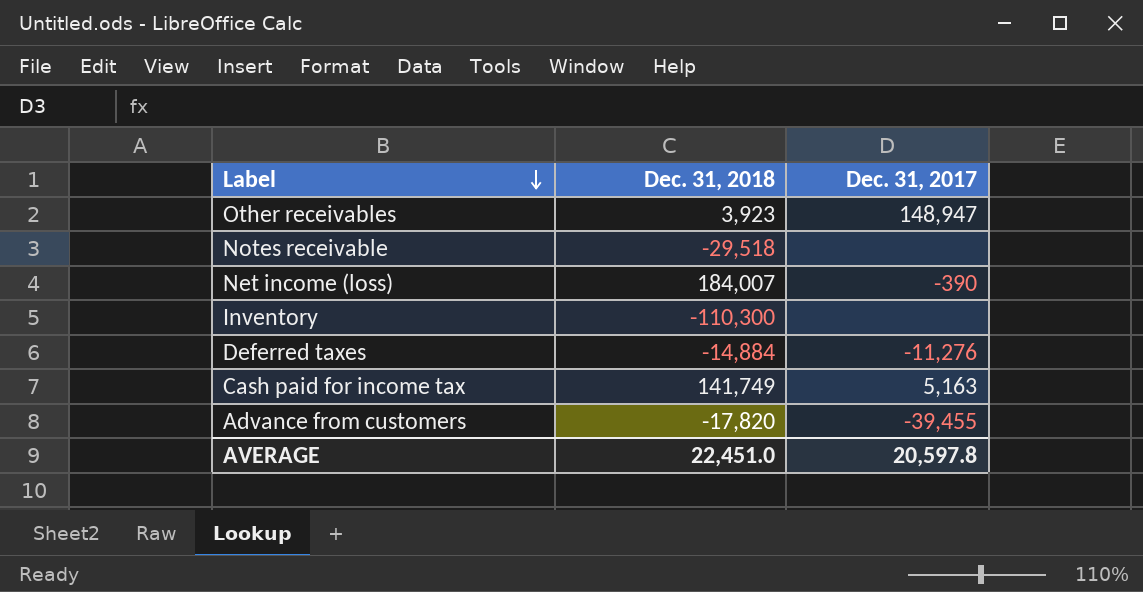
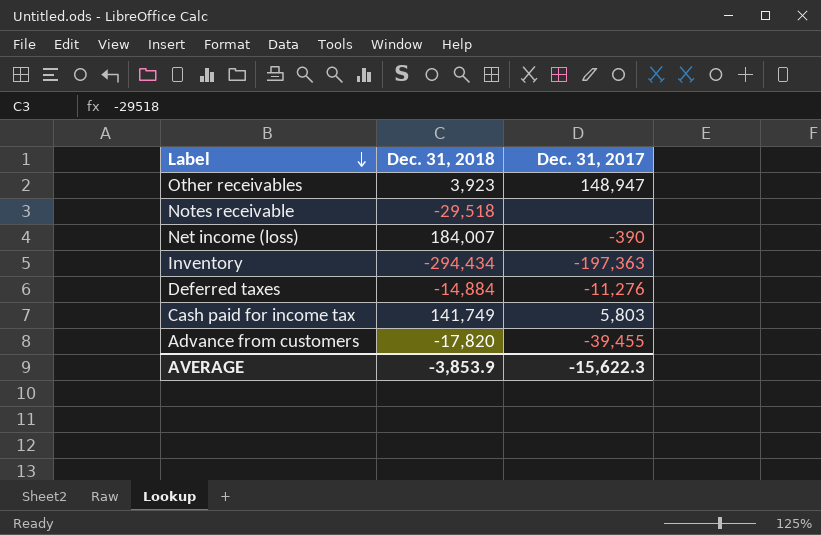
Inventory | Dec. 31, 2018: -110,300 -> -294,434
Inventory | Dec. 31, 2017: none -> -197,363
Cash paid for income tax | Dec. 31, 2017: 5,163 -> 5,803
AVERAGE | Dec. 31, 2018: 22,451.0 -> -3,853.9
AVERAGE | Dec. 31, 2017: 20,597.8 -> -15,622.3

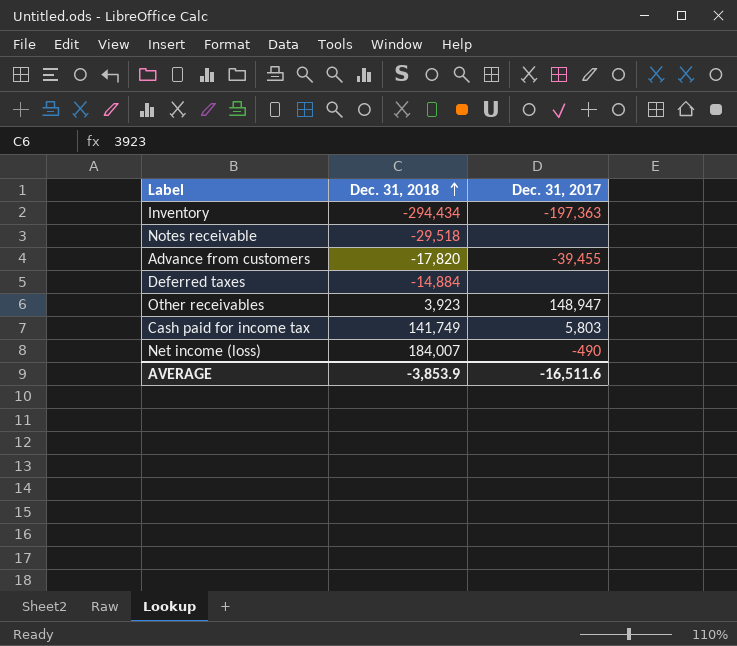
row order: Label descending -> Dec. 31, 2018 ascending
Deferred taxes | Dec. 31, 2017: -11,276 -> none
Net income (loss) | Dec. 31, 2017: -390 -> -490
AVERAGE | Dec. 31, 2017: -15,622.3 -> -16,511.6

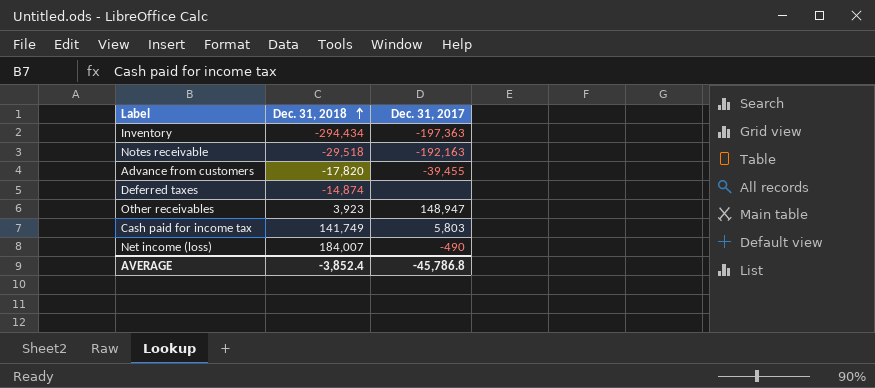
Notes receivable | Dec. 31, 2017: none -> -192,163
Deferred taxes | Dec. 31, 2018: -14,884 -> -14,874
AVERAGE | Dec. 31, 2018: -3,853.9 -> -3,852.4
AVERAGE | Dec. 31, 2017: -16,511.6 -> -45,786.8

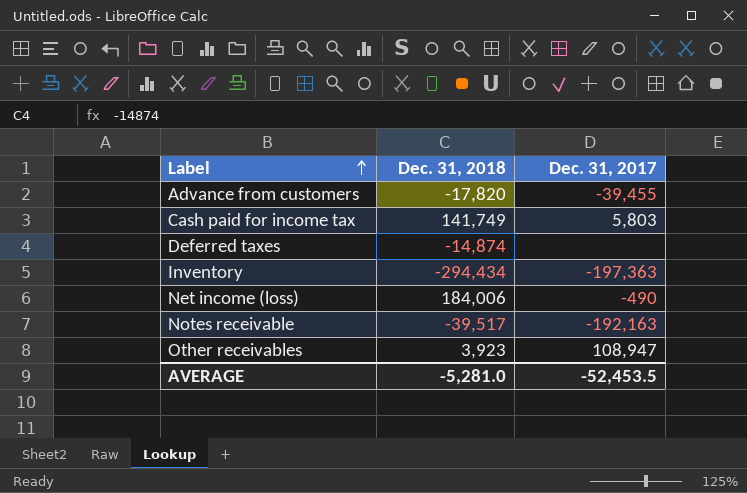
row order: Dec. 31, 2018 ascending -> Label ascending
Net income (loss) | Dec. 31, 2018: 184,007 -> 184,006
Notes receivable | Dec. 31, 2018: -29,518 -> -39,517
Other receivables | Dec. 31, 2017: 148,947 -> 108,947
AVERAGE | Dec. 31, 2018: -3,852.4 -> -5,281.0
AVERAGE | Dec. 31, 2017: -45,786.8 -> -52,453.5

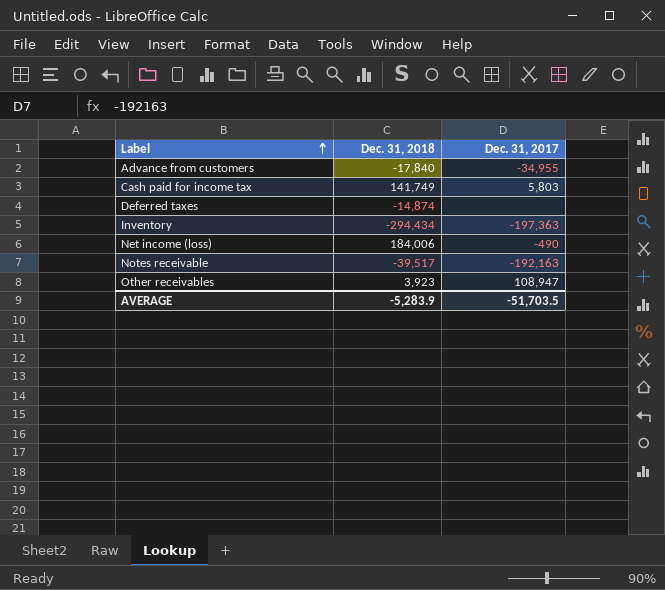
Advance from customers | Dec. 31, 2018: -17,820 -> -17,840
Advance from customers | Dec. 31, 2017: -39,455 -> -34,955
AVERAGE | Dec. 31, 2018: -5,281.0 -> -5,283.9
AVERAGE | Dec. 31, 2017: -52,453.5 -> -51,703.5

